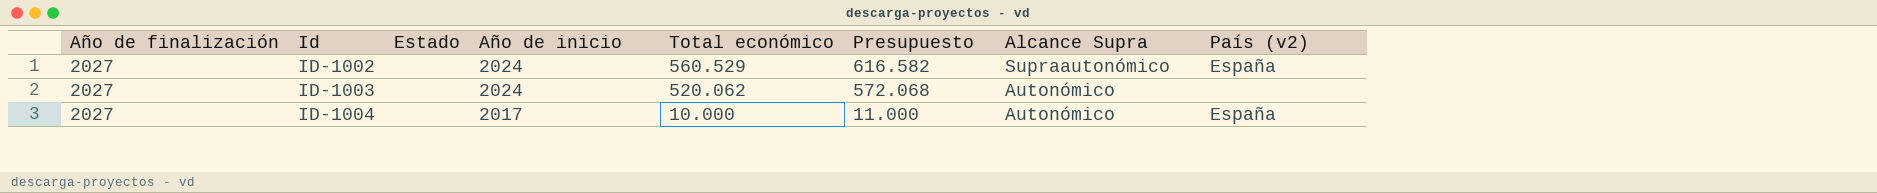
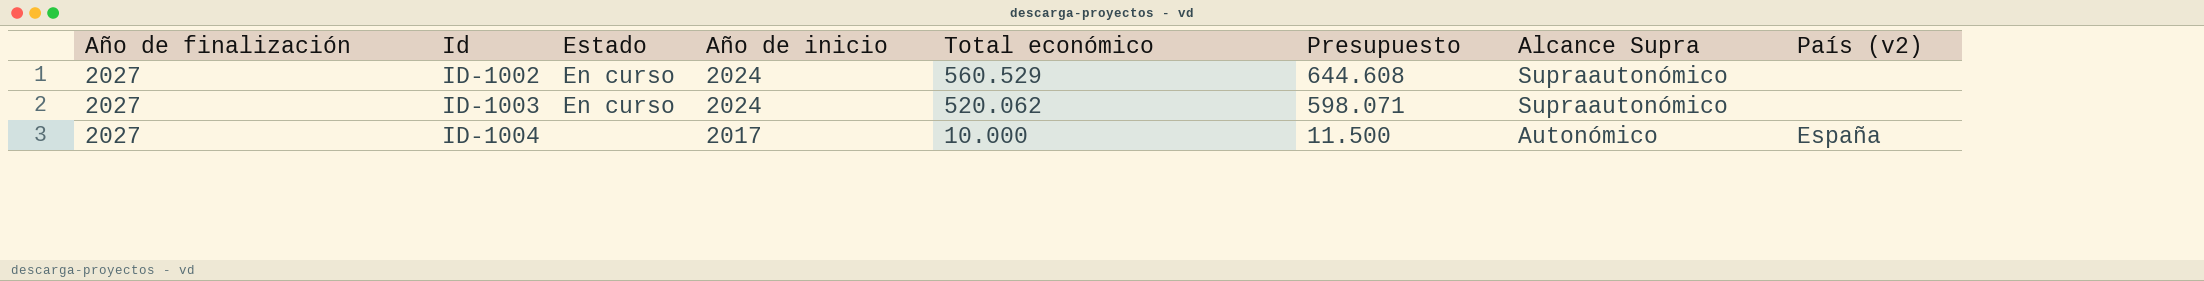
column Presupuesto | formula: [Total económico] * 1,1 -> [Total económico] * 1,15
ID-1002 | Estado: none -> En curso
ID-1002 | País (v2): España -> none
ID-1003 | Estado: none -> En curso
ID-1003 | Alcance Supra: Autonómico -> Supraautonómico

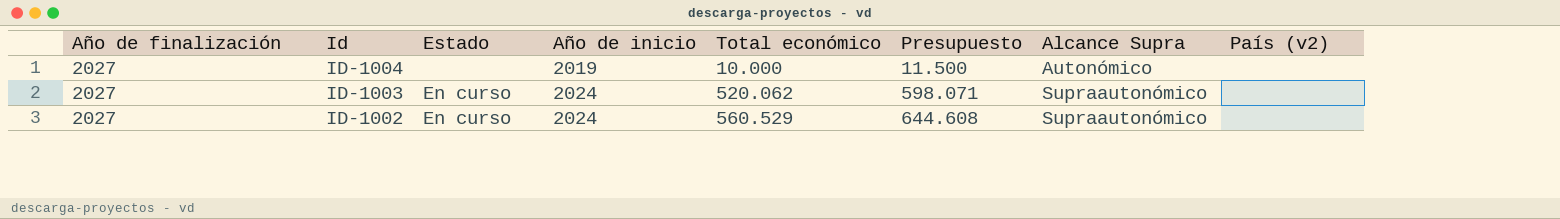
row order: Id ascending -> Id descending
ID-1004 | Año de inicio: 2017 -> 2019
ID-1004 | País (v2): España -> none

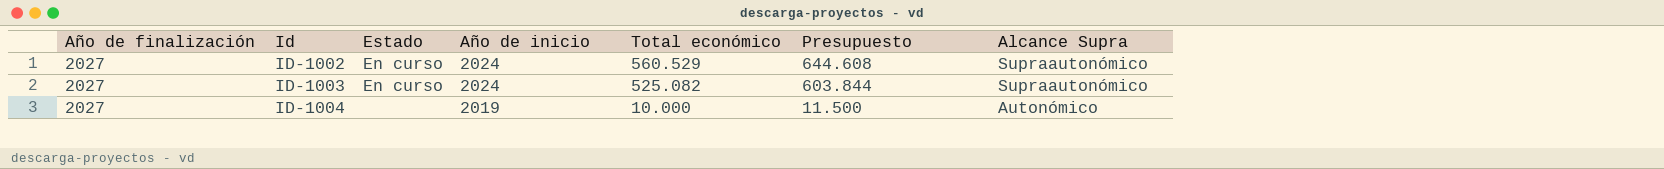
row order: Id descending -> Id ascending
column País (v2) | position: 8 -> none
ID-1003 | Total económico: 520.062 -> 525.082
ID-1003 | Presupuesto: 598.071 -> 603.844

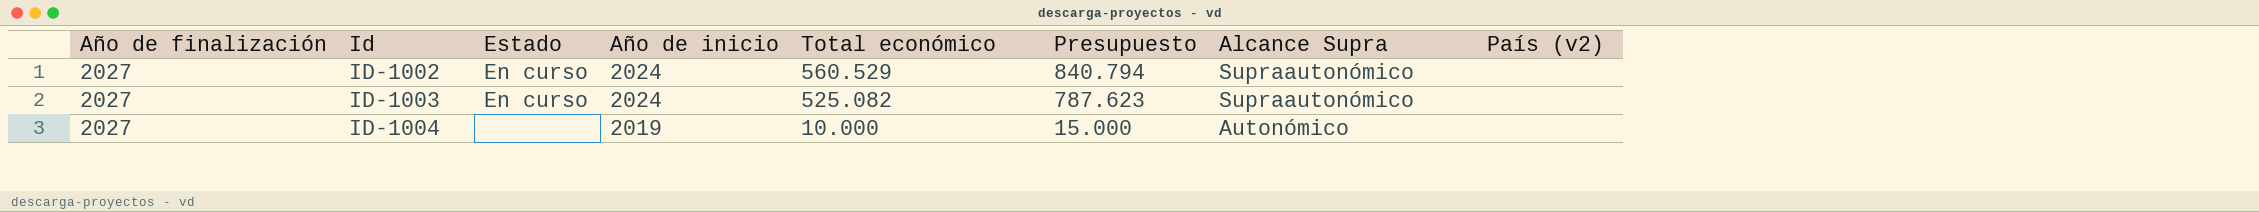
column Presupuesto | formula: [Total económico] * 1,15 -> [Total económico] * 1,5
column País (v2) | position: none -> 8

